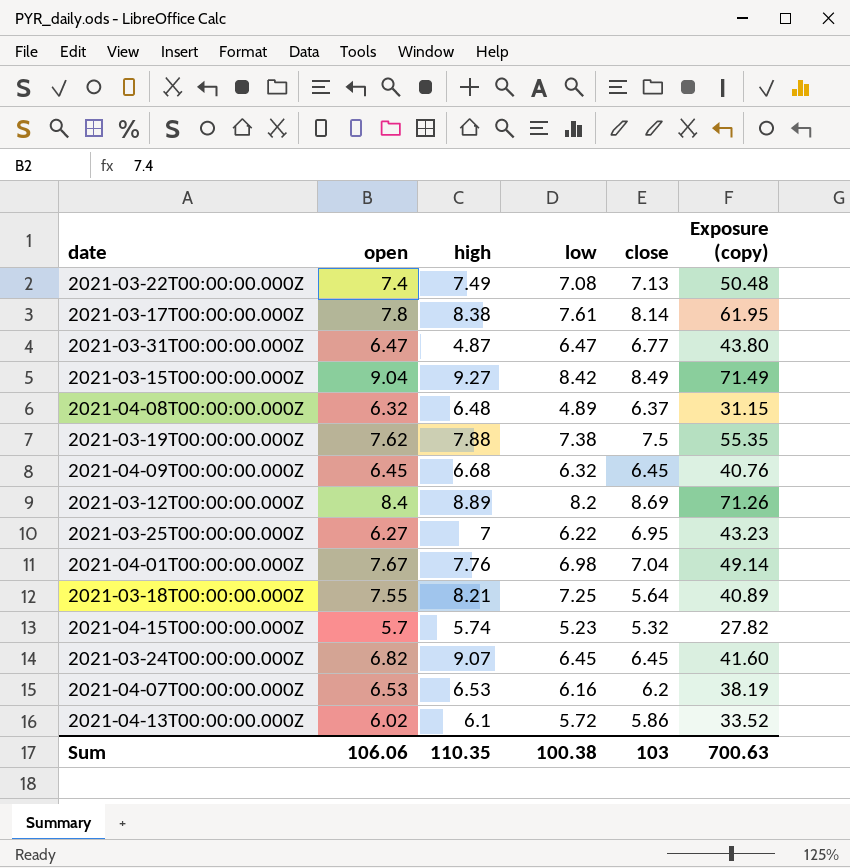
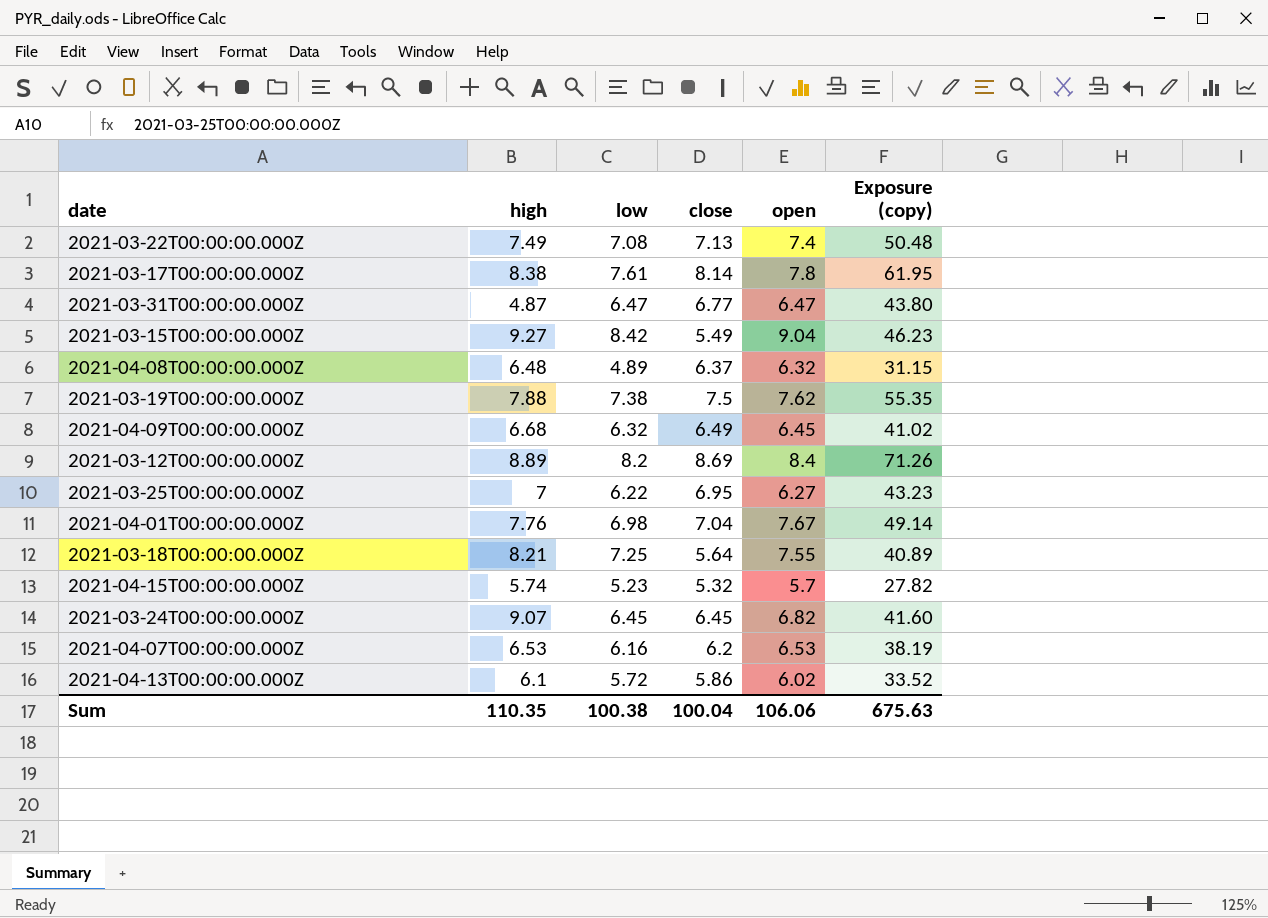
column open | position: 2 -> 5
2021-03-15T00:00:00.000Z | close: 8.49 -> 5.49
2021-03-15T00:00:00.000Z | Exposure (copy): 71.49 -> 46.23
2021-04-09T00:00:00.000Z | close: 6.45 -> 6.49
2021-04-09T00:00:00.000Z | Exposure (copy): 40.76 -> 41.02
Sum | close: 103 -> 100.04
Sum | Exposure (copy): 700.63 -> 675.63

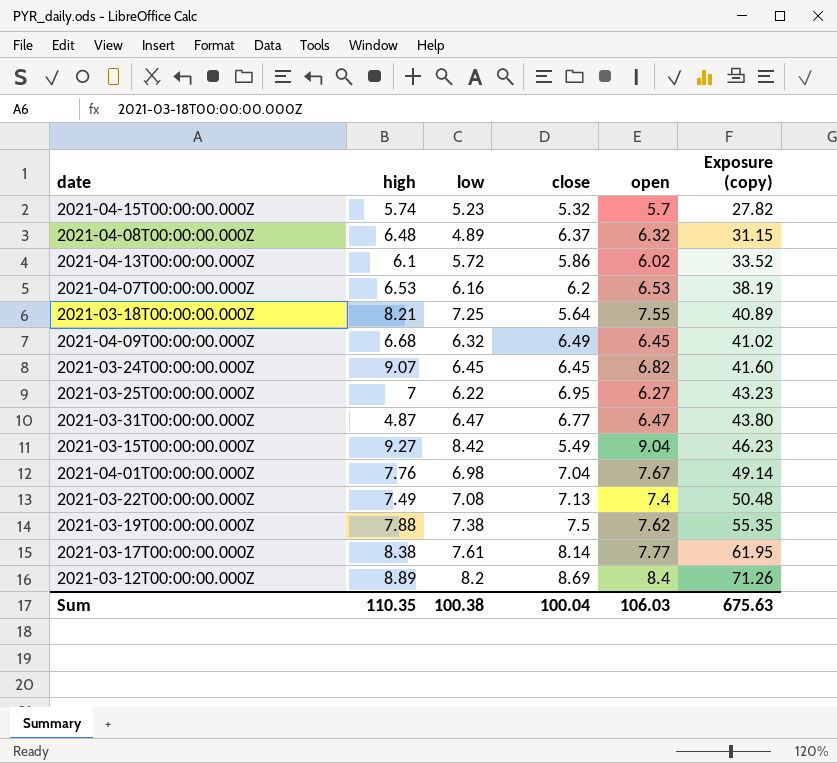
row order: none -> Exposure (copy) ascending
2021-03-17T00:00:00.000Z | open: 7.8 -> 7.77
Sum | open: 106.06 -> 106.03

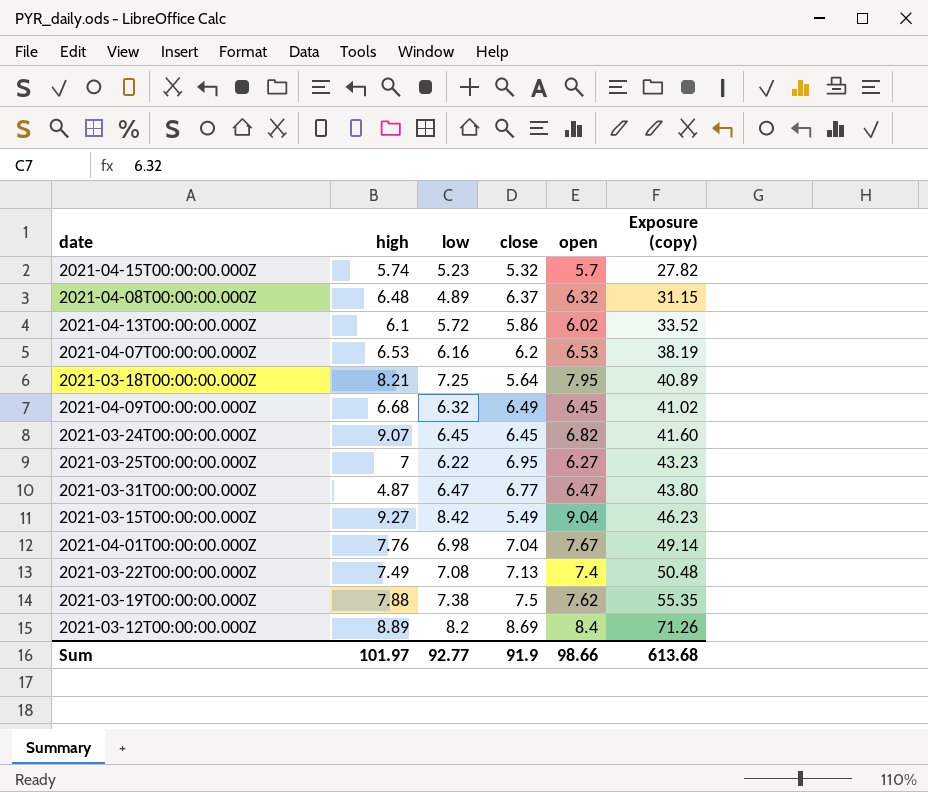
row 2021-03-17T00:00:00.000Z: 8.38 | 7.61 | 8.14 | 7.77 | 61.95 -> none
2021-03-18T00:00:00.000Z | open: 7.55 -> 7.95
Sum | high: 110.35 -> 101.97
Sum | low: 100.38 -> 92.77
Sum | close: 100.04 -> 91.9
Sum | open: 106.03 -> 98.66
Sum | Exposure (copy): 675.63 -> 613.68

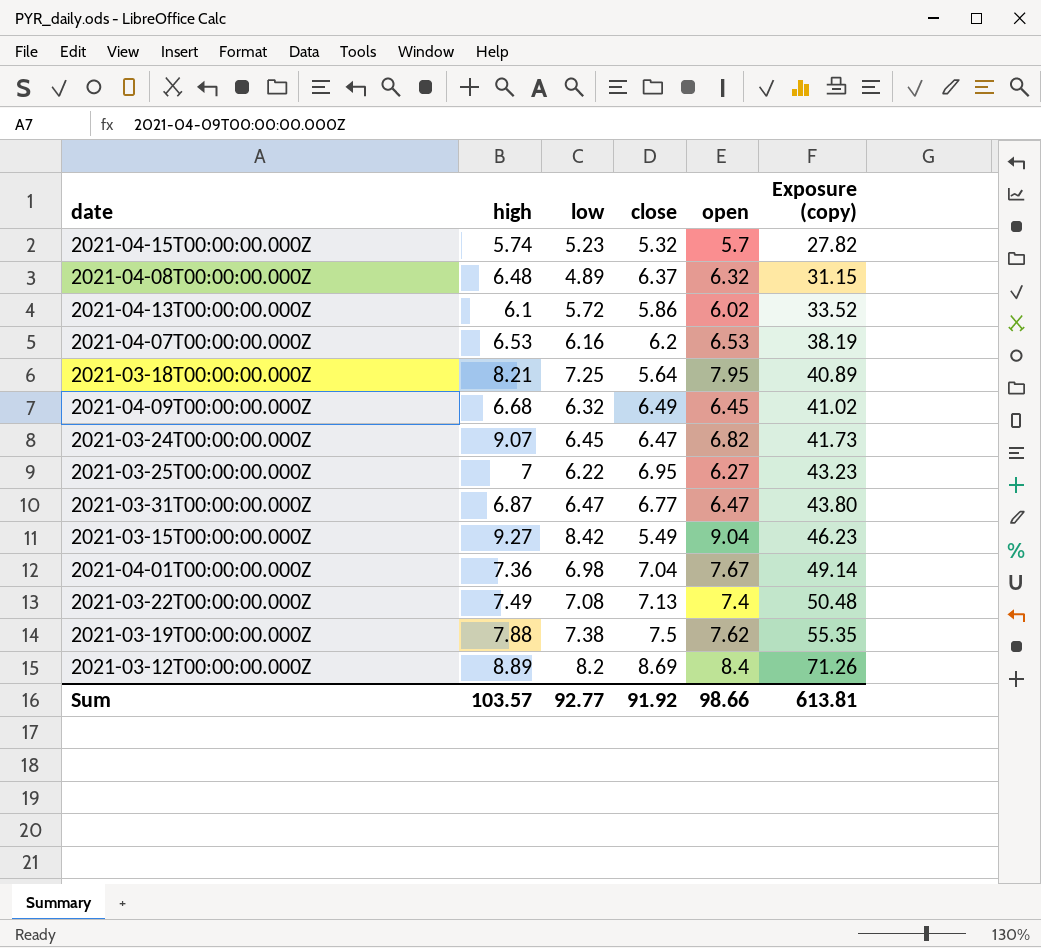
2021-03-24T00:00:00.000Z | close: 6.45 -> 6.47
2021-03-24T00:00:00.000Z | Exposure (copy): 41.60 -> 41.73
2021-03-31T00:00:00.000Z | high: 4.87 -> 6.87
2021-04-01T00:00:00.000Z | high: 7.76 -> 7.36
Sum | high: 101.97 -> 103.57
Sum | close: 91.9 -> 91.92
Sum | Exposure (copy): 613.68 -> 613.81

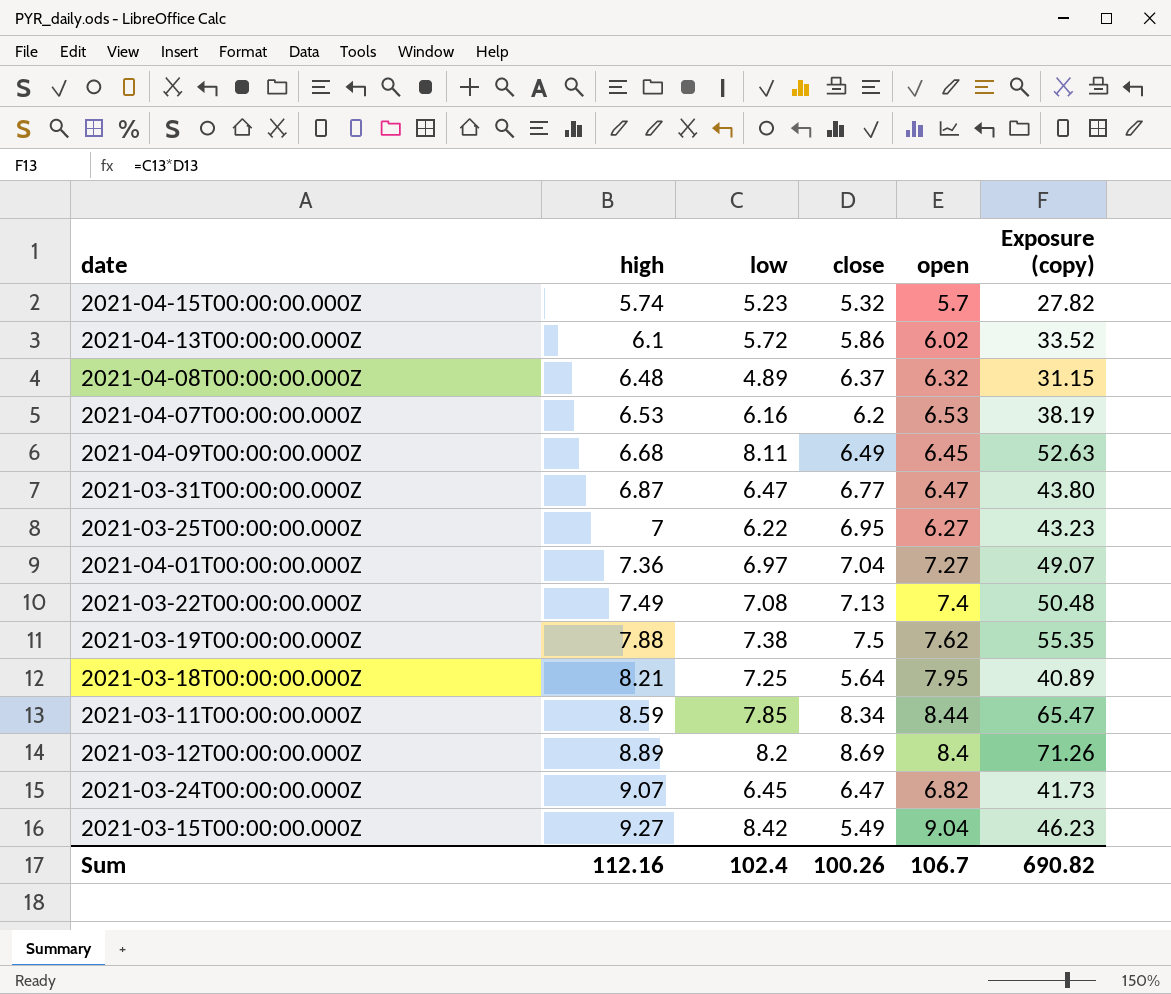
row order: Exposure (copy) ascending -> high ascending
2021-04-09T00:00:00.000Z | low: 6.32 -> 8.11
2021-04-09T00:00:00.000Z | Exposure (copy): 41.02 -> 52.63
2021-04-01T00:00:00.000Z | low: 6.98 -> 6.97
2021-04-01T00:00:00.000Z | open: 7.67 -> 7.27
2021-04-01T00:00:00.000Z | Exposure (copy): 49.14 -> 49.07
row 2021-03-11T00:00:00.000Z: none -> 8.59 | 7.85 | 8.34 | 8.44 | 65.47
Sum | high: 103.57 -> 112.16
Sum | low: 92.77 -> 102.4
Sum | close: 91.92 -> 100.26
Sum | open: 98.66 -> 106.7
Sum | Exposure (copy): 613.81 -> 690.82

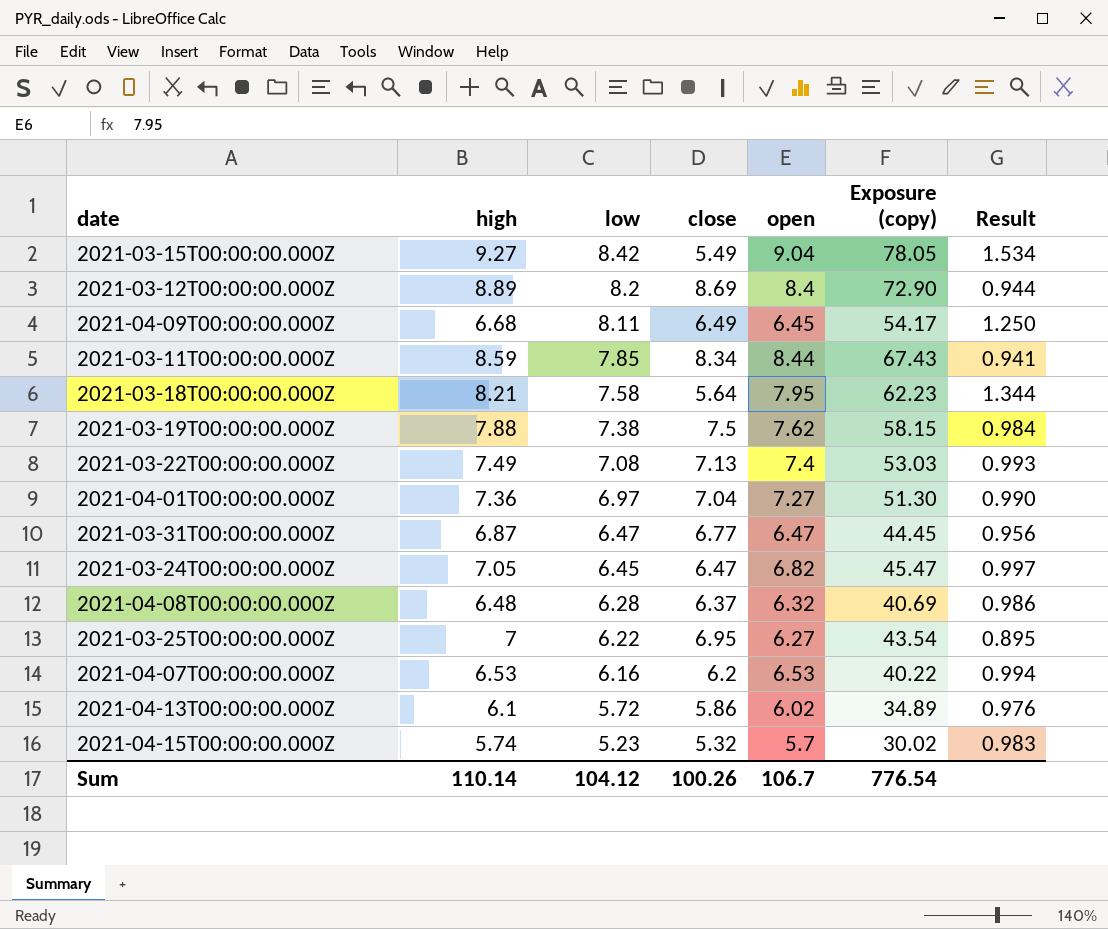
row order: high ascending -> low descending
column Exposure (copy) | formula: [low] * [close] -> [high] * [low]
column Result | formula: none -> [low] / [close]
2021-03-18T00:00:00.000Z | low: 7.25 -> 7.58
2021-03-24T00:00:00.000Z | high: 9.07 -> 7.05
2021-04-08T00:00:00.000Z | low: 4.89 -> 6.28
Sum | high: 112.16 -> 110.14
Sum | low: 102.4 -> 104.12
Sum | Exposure (copy): 690.82 -> 776.54

